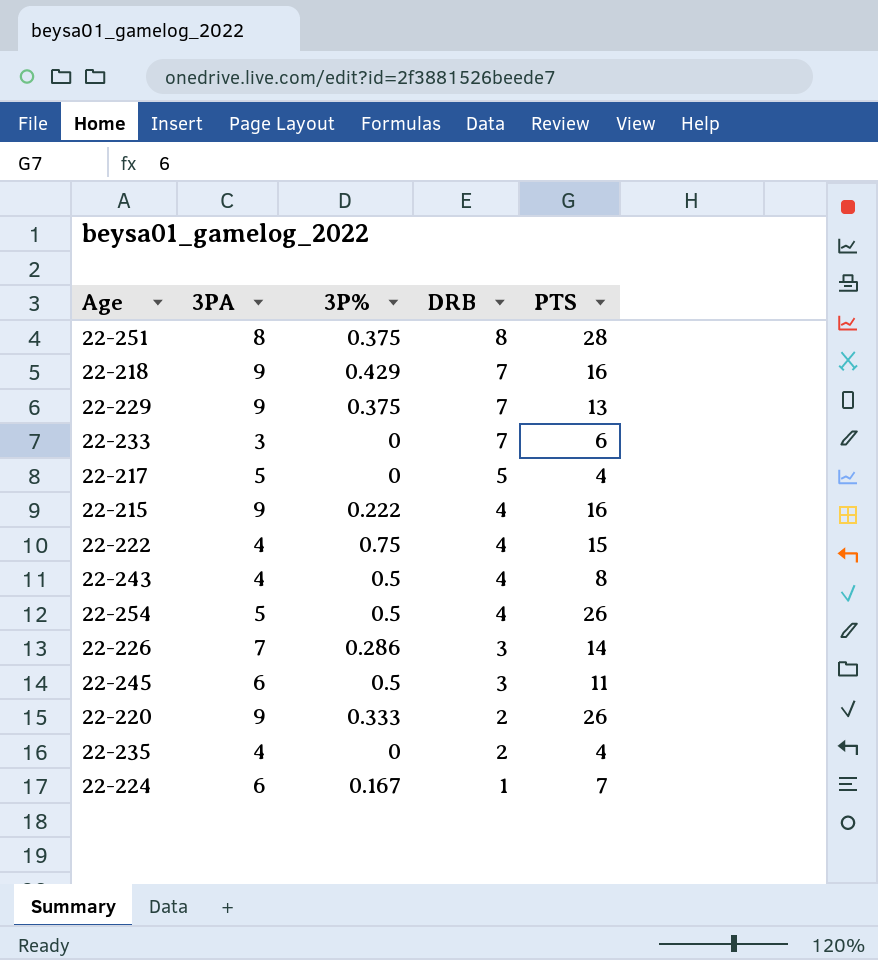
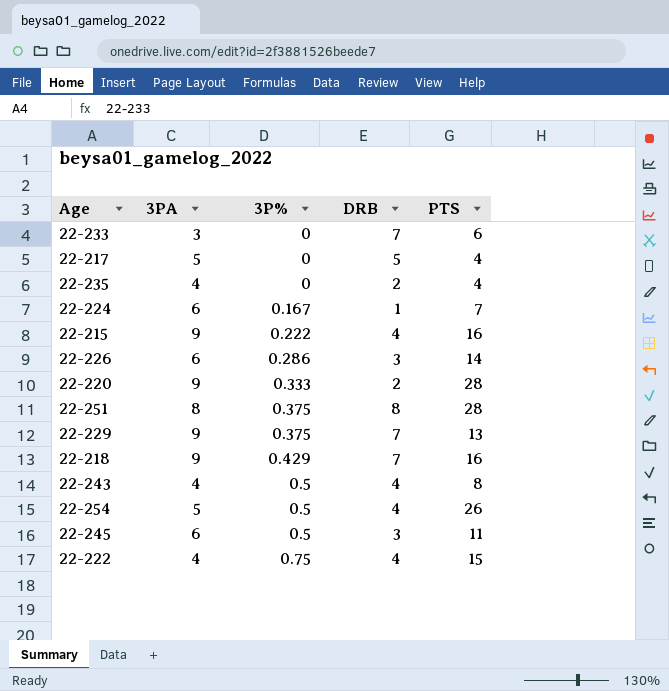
row order: DRB descending -> 3P% ascending
22-226 | 3PA: 7 -> 6
22-220 | PTS: 26 -> 28

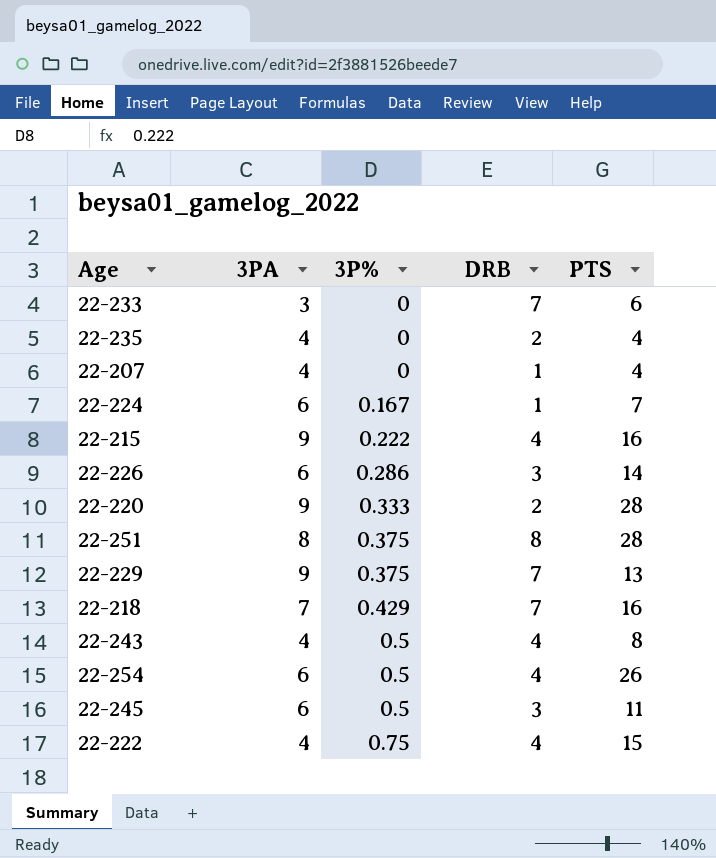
row 22-217: 5 | 0 | 5 | 4 -> none
row 22-207: none -> 4 | 0 | 1 | 4
22-218 | 3PA: 9 -> 7
22-254 | 3PA: 5 -> 6

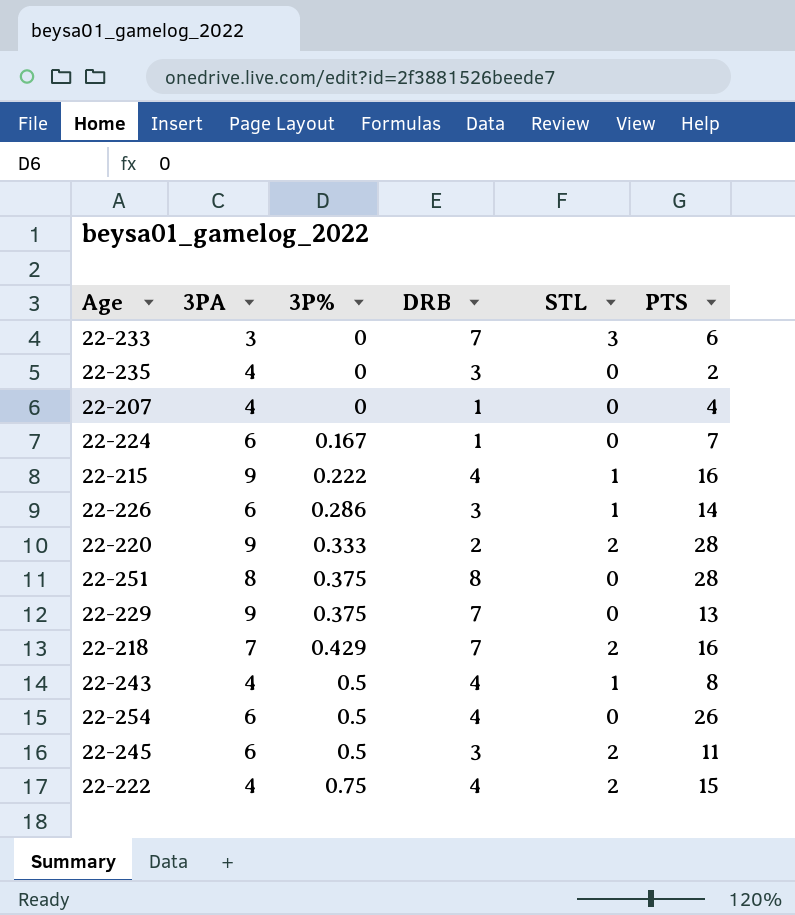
column STL | position: none -> 5
22-235 | DRB: 2 -> 3
22-235 | PTS: 4 -> 2

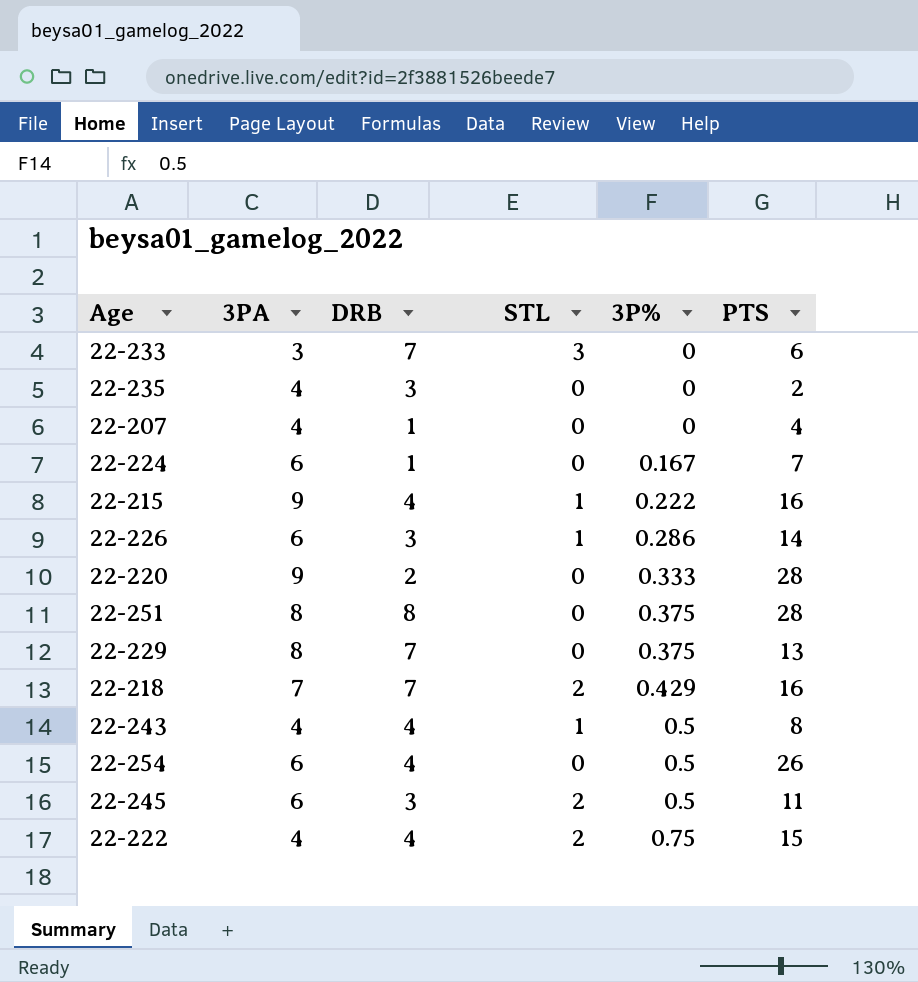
column 3P% | position: 3 -> 5
22-220 | STL: 2 -> 0
22-229 | 3PA: 9 -> 8

